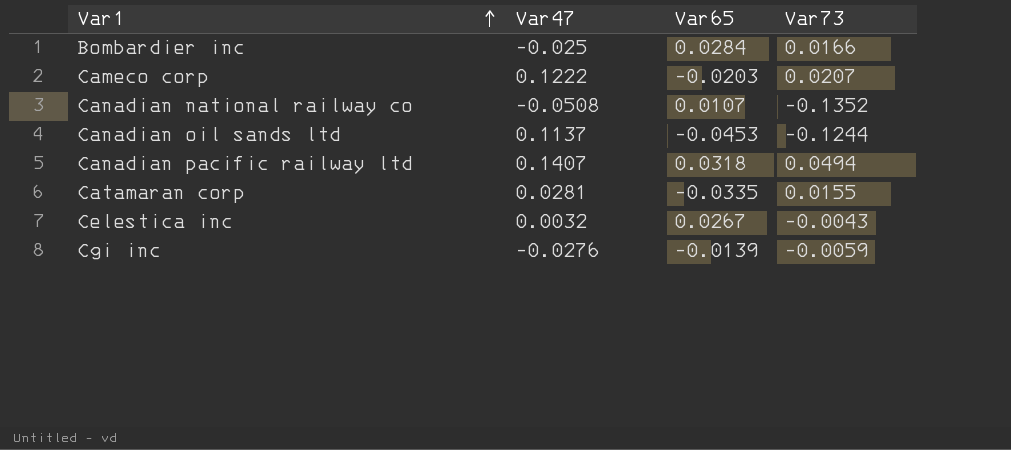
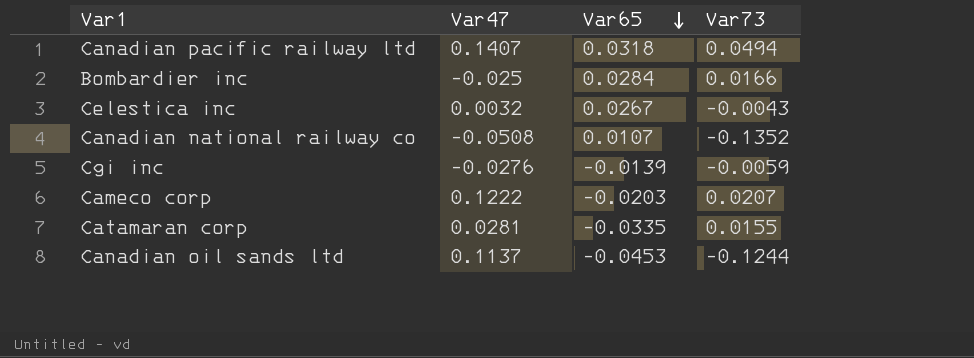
row order: Var1 ascending -> Var65 descending

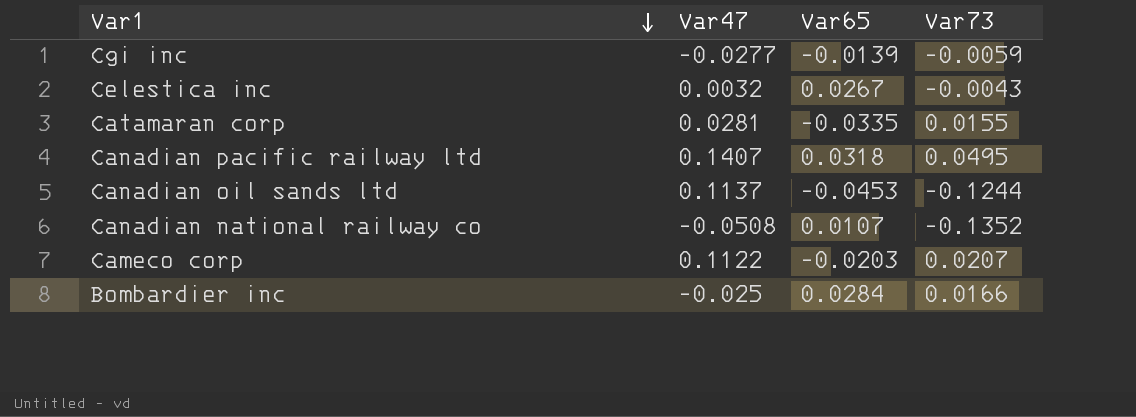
row order: Var65 descending -> Var1 descending
Cgi inc | Var47: -0.0276 -> -0.0277
Canadian pacific railway ltd | Var73: 0.0494 -> 0.0495
Cameco corp | Var47: 0.1222 -> 0.1122

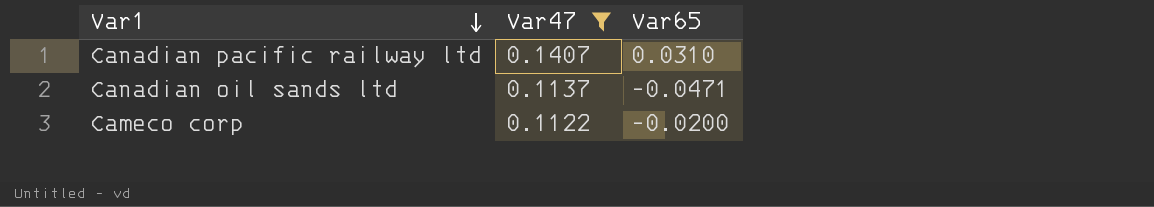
filter: none -> Var47 >= 0.1122
column Var73 | position: 4 -> none
Canadian pacific railway ltd | Var65: 0.0318 -> 0.0310
Canadian oil sands ltd | Var65: -0.0453 -> -0.0471
Cameco corp | Var65: -0.0203 -> -0.0200

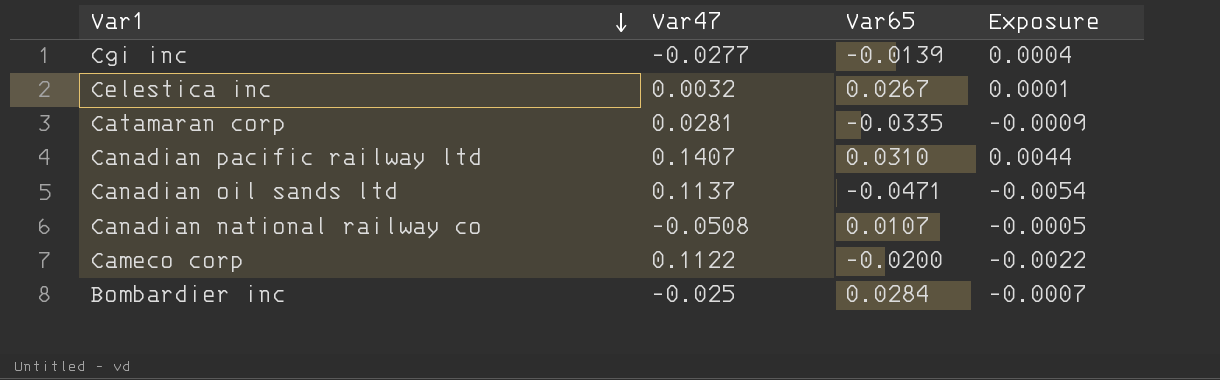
filter: Var47 >= 0.1122 -> none
column Exposure | formula: none -> [Var47] * [Var65]

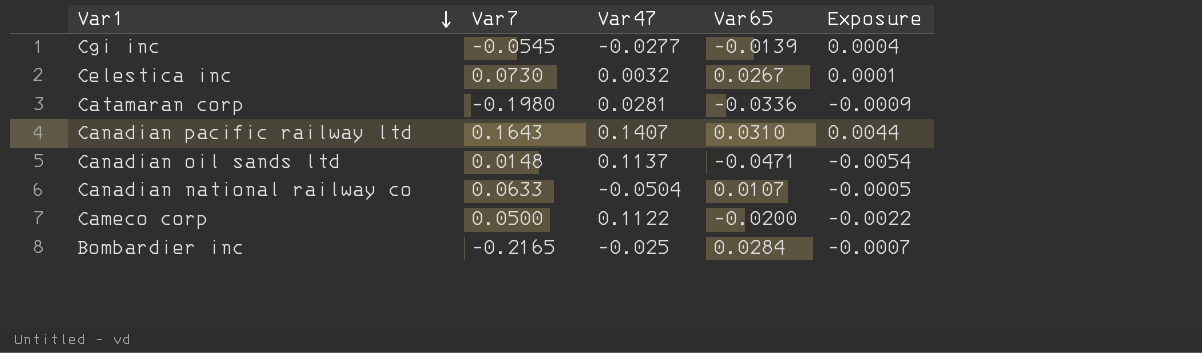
column Var7 | position: none -> 2
Catamaran corp | Var65: -0.0335 -> -0.0336
Canadian national railway co | Var47: -0.0508 -> -0.0504

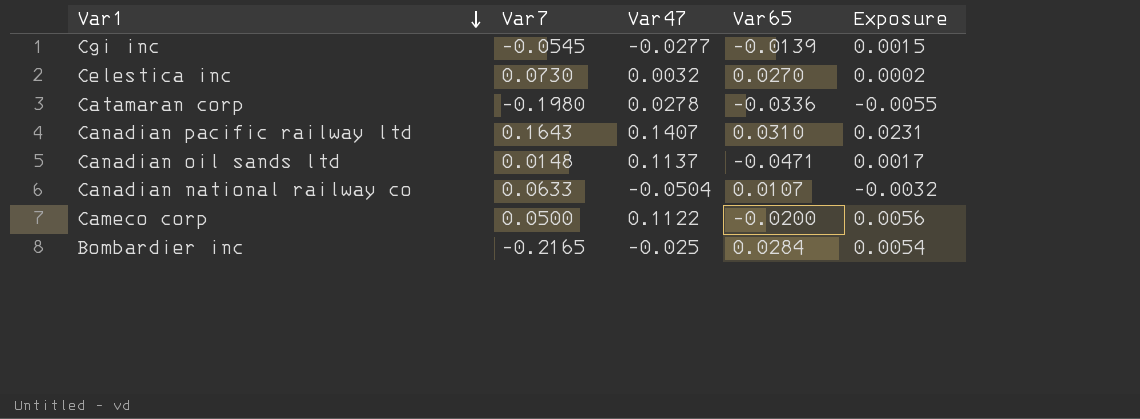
column Exposure | formula: [Var47] * [Var65] -> [Var7] * [Var47]
Celestica inc | Var65: 0.0267 -> 0.0270
Catamaran corp | Var47: 0.0281 -> 0.0278

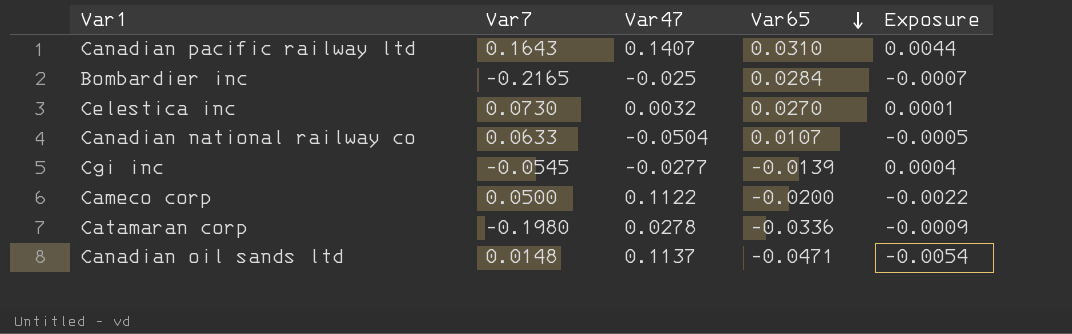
row order: Var1 descending -> Var65 descending
column Exposure | formula: [Var7] * [Var47] -> [Var47] * [Var65]

